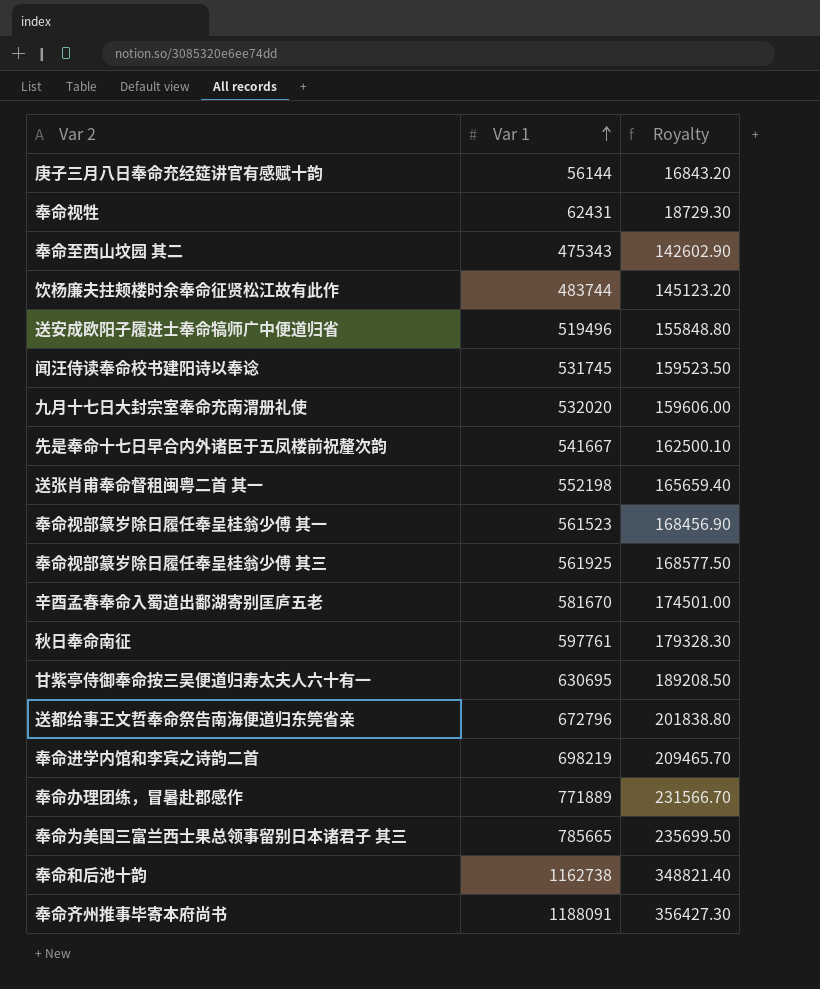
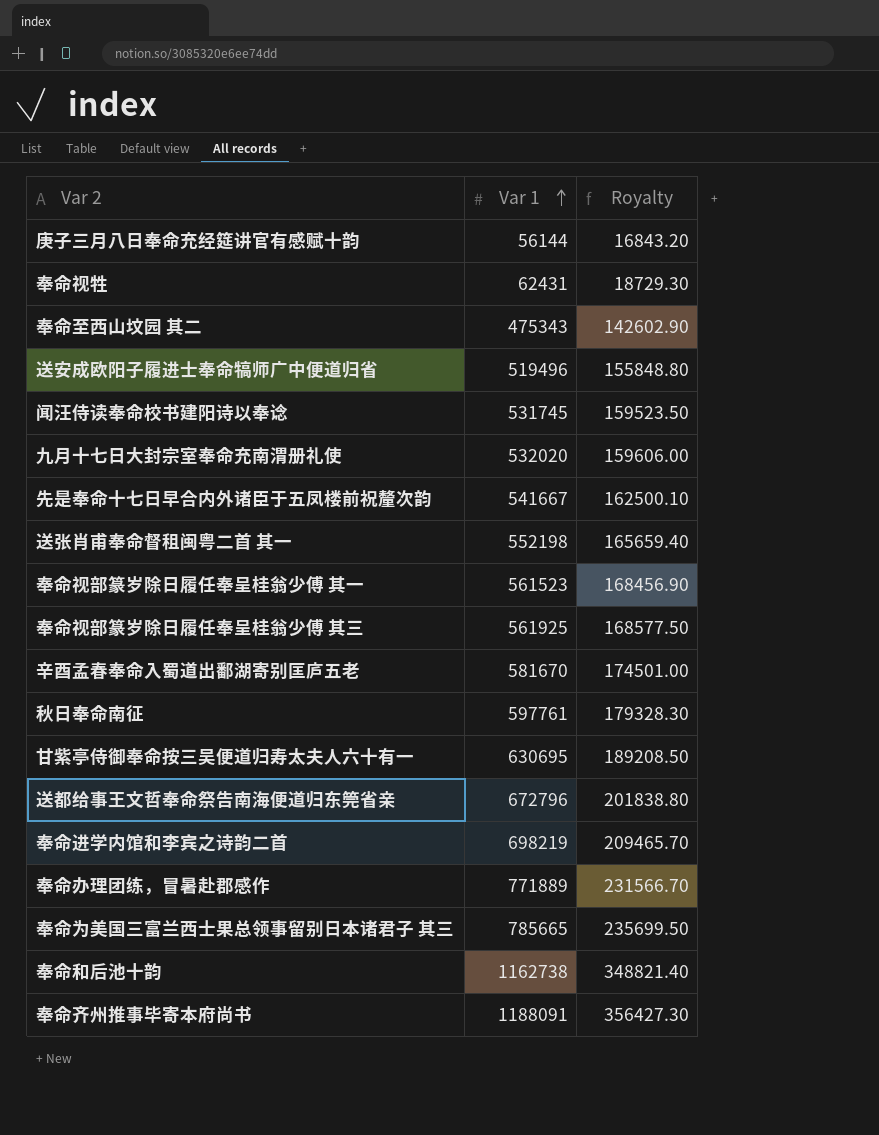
row 饮杨廉夫拄颊楼时余奉命征贤松江故有此作: 483744 | 145123.20 -> none

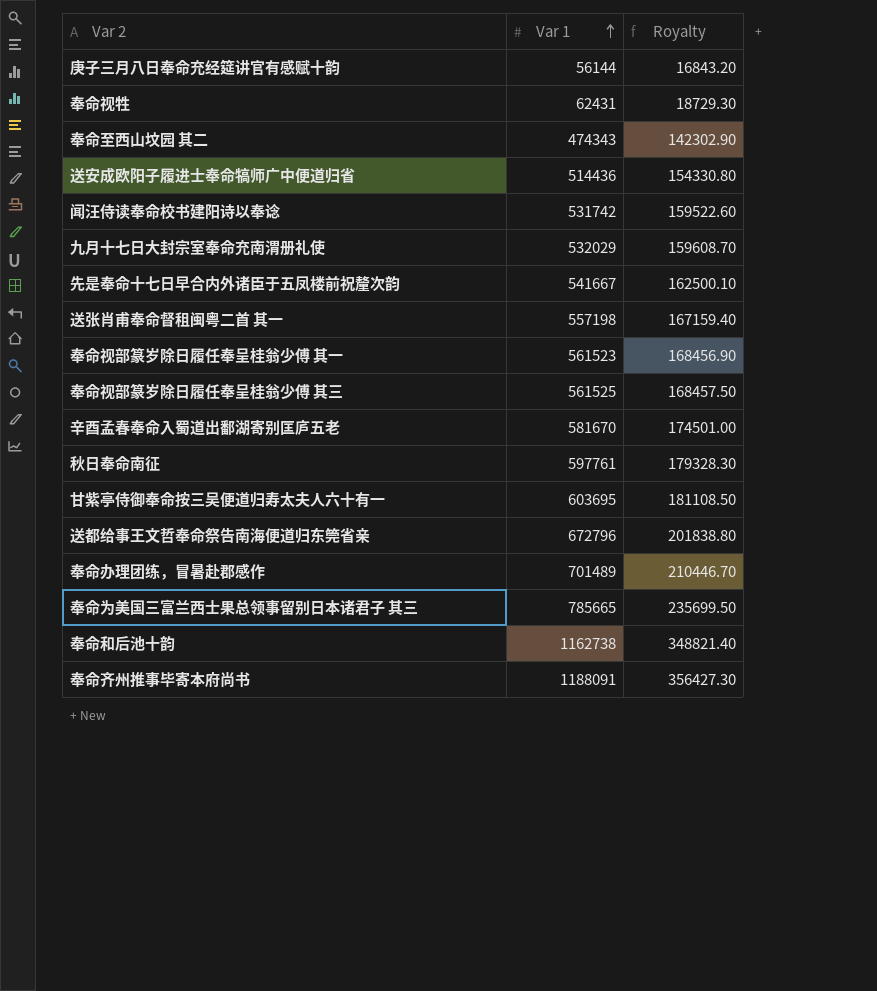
row 奉命进学内馆和李宾之诗韵二首: 698219 | 209465.70 -> none
奉命至西山坟园 其二 | Var 1: 475343 -> 474343
奉命至西山坟园 其二 | Royalty: 142602.90 -> 142302.90
送安成欧阳子履进士奉命犒师广中便道归省 | Var 1: 519496 -> 514436
送安成欧阳子履进士奉命犒师广中便道归省 | Royalty: 155848.80 -> 154330.80
闻汪侍读奉命校书建阳诗以奉谂 | Var 1: 531745 -> 531742
闻汪侍读奉命校书建阳诗以奉谂 | Royalty: 159523.50 -> 159522.60
九月十七日大封宗室奉命充南渭册礼使 | Var 1: 532020 -> 532029
九月十七日大封宗室奉命充南渭册礼使 | Royalty: 159606.00 -> 159608.70
送张肖甫奉命督租闽粤二首 其一 | Var 1: 552198 -> 557198
送张肖甫奉命督租闽粤二首 其一 | Royalty: 165659.40 -> 167159.40
奉命视部篆岁除日履任奉呈桂翁少傅 其三 | Var 1: 561925 -> 561525
奉命视部篆岁除日履任奉呈桂翁少傅 其三 | Royalty: 168577.50 -> 168457.50
甘紫亭侍御奉命按三吴便道归寿太夫人六十有一 | Var 1: 630695 -> 603695
甘紫亭侍御奉命按三吴便道归寿太夫人六十有一 | Royalty: 189208.50 -> 181108.50
奉命办理团练，冒暑赴郡感作 | Var 1: 771889 -> 701489
奉命办理团练，冒暑赴郡感作 | Royalty: 231566.70 -> 210446.70

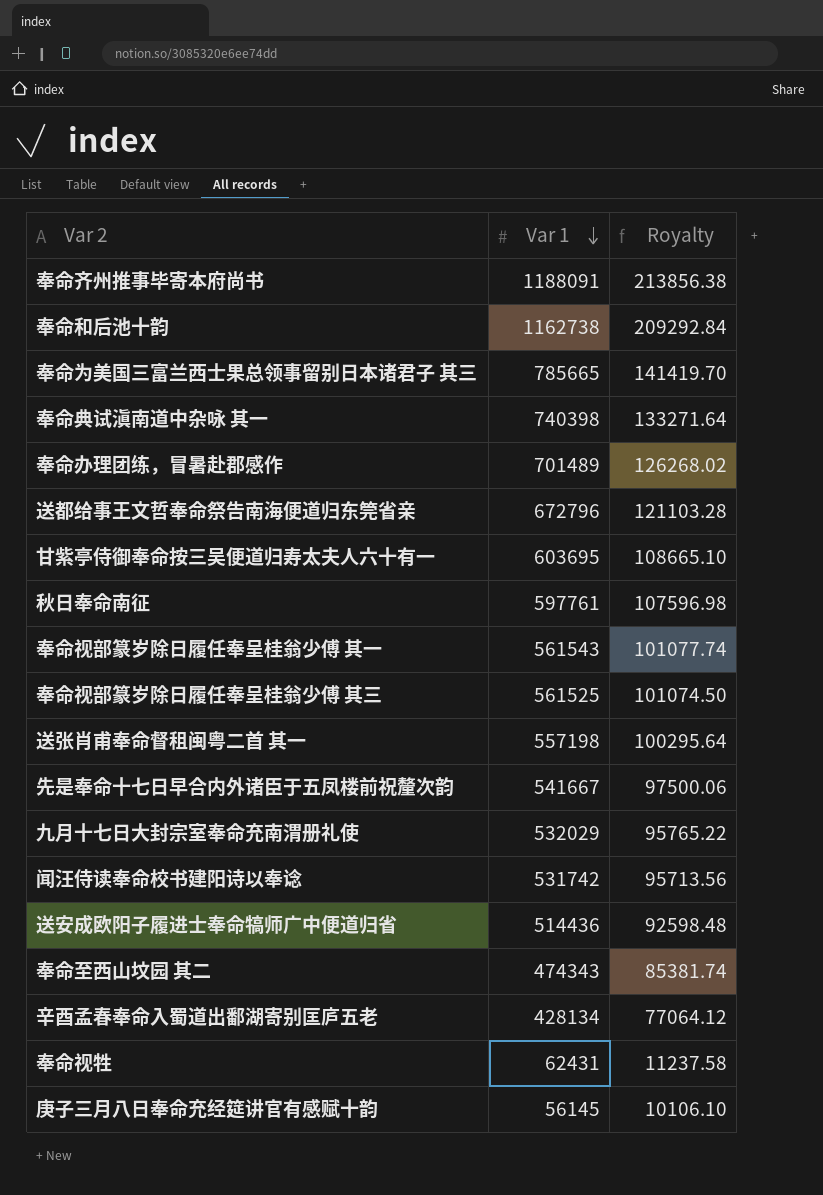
row order: Var 1 ascending -> Var 1 descending
column Royalty | formula: [Var 1] * 0.3 -> [Var 1] * 0.18
row 奉命典试滇南道中杂咏 其一: none -> 740398 | 133271.64
奉命视部篆岁除日履任奉呈桂翁少傅 其一 | Var 1: 561523 -> 561543
辛酉孟春奉命入蜀道出鄱湖寄别匡庐五老 | Var 1: 581670 -> 428134
庚子三月八日奉命充经筵讲官有感赋十韵 | Var 1: 56144 -> 56145

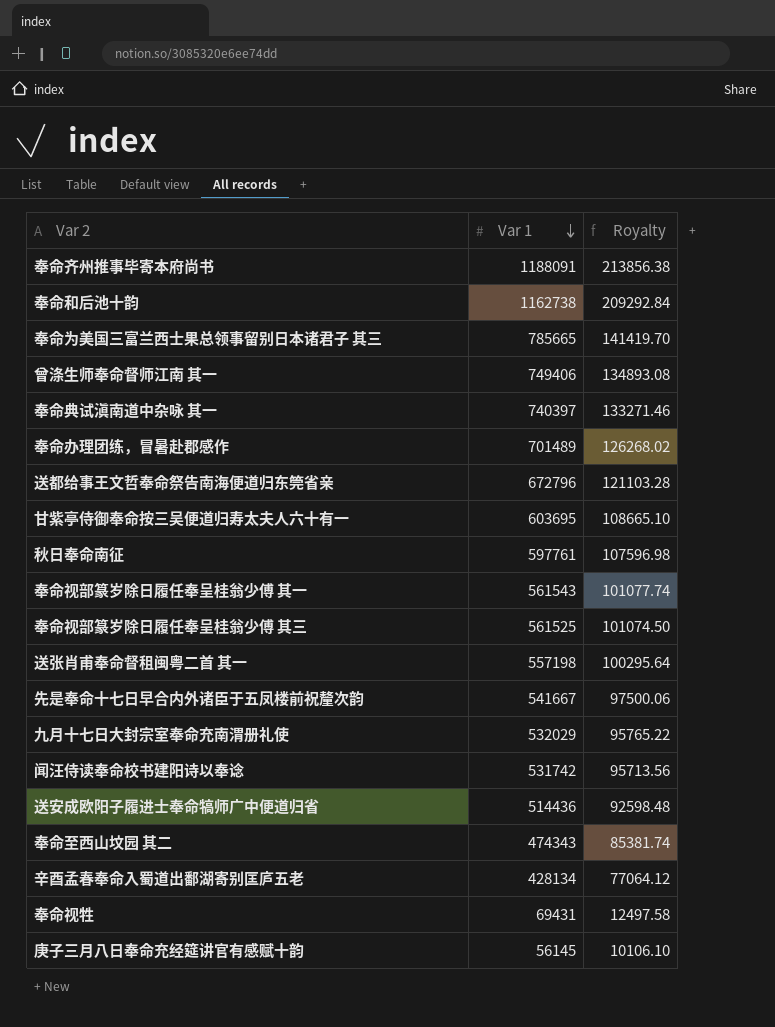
row 曾涤生师奉命督师江南 其一: none -> 749406 | 134893.08
奉命典试滇南道中杂咏 其一 | Var 1: 740398 -> 740397
奉命典试滇南道中杂咏 其一 | Royalty: 133271.64 -> 133271.46
奉命视牲 | Var 1: 62431 -> 69431
奉命视牲 | Royalty: 11237.58 -> 12497.58

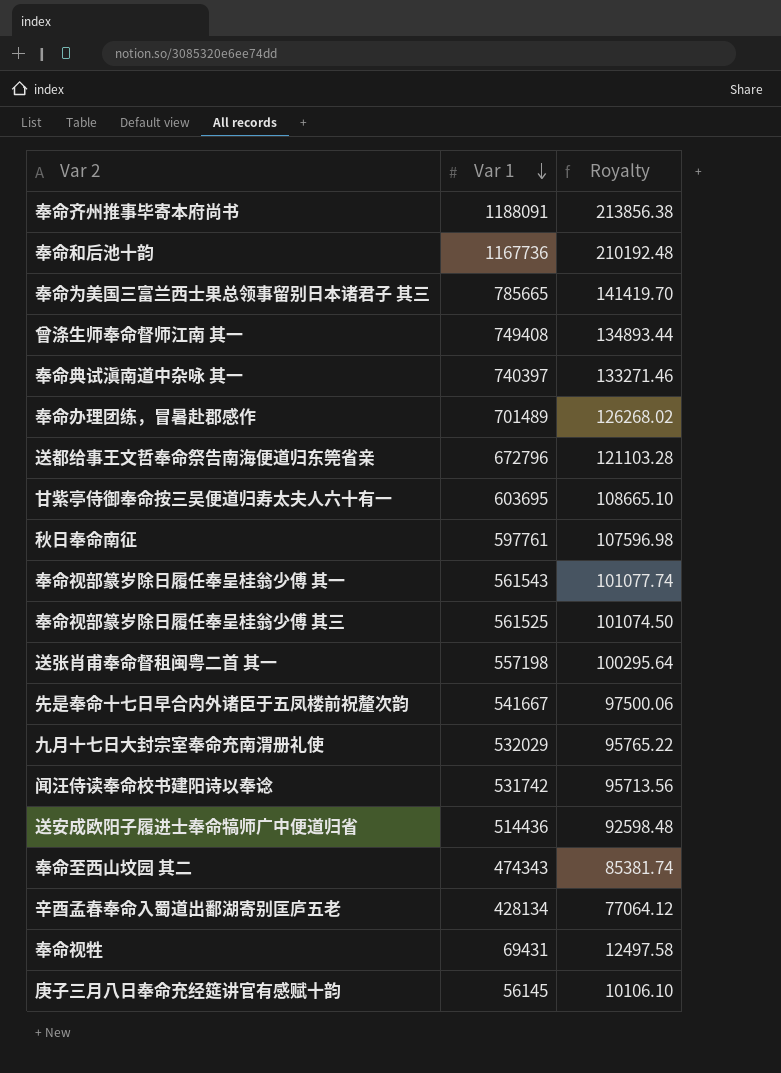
奉命和后池十韵 | Var 1: 1162738 -> 1167736
奉命和后池十韵 | Royalty: 209292.84 -> 210192.48
曾涤生师奉命督师江南 其一 | Var 1: 749406 -> 749408
曾涤生师奉命督师江南 其一 | Royalty: 134893.08 -> 134893.44

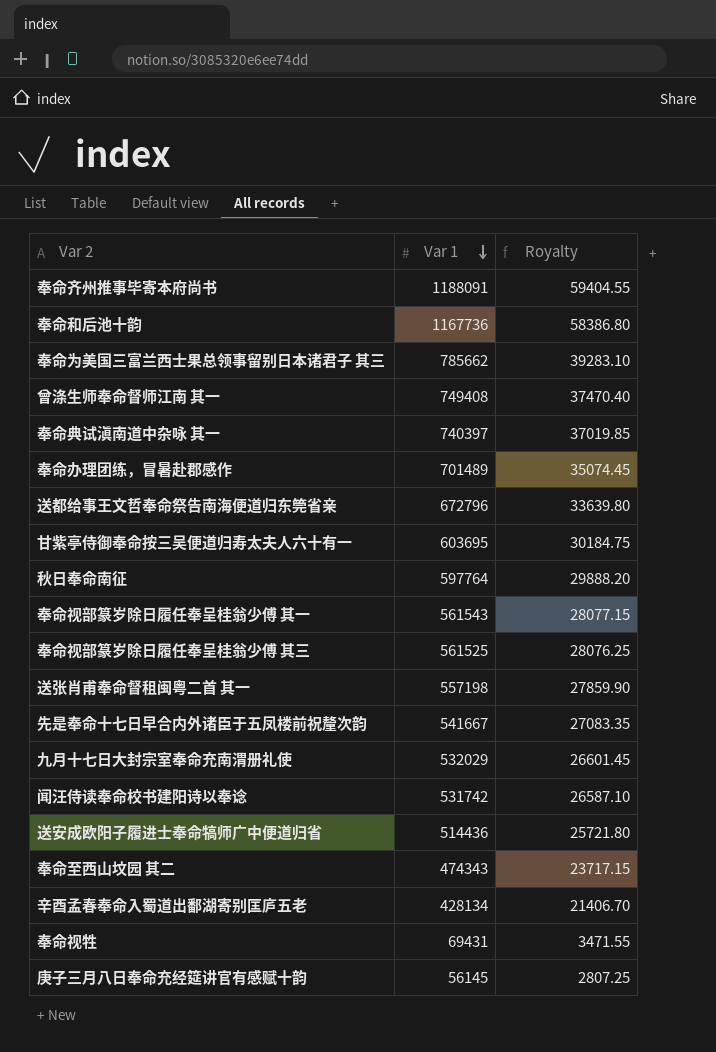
column Royalty | formula: [Var 1] * 0.18 -> [Var 1] * 0.05
奉命为美国三富兰西士果总领事留别日本诸君子 其三 | Var 1: 785665 -> 785662
秋日奉命南征 | Var 1: 597761 -> 597764

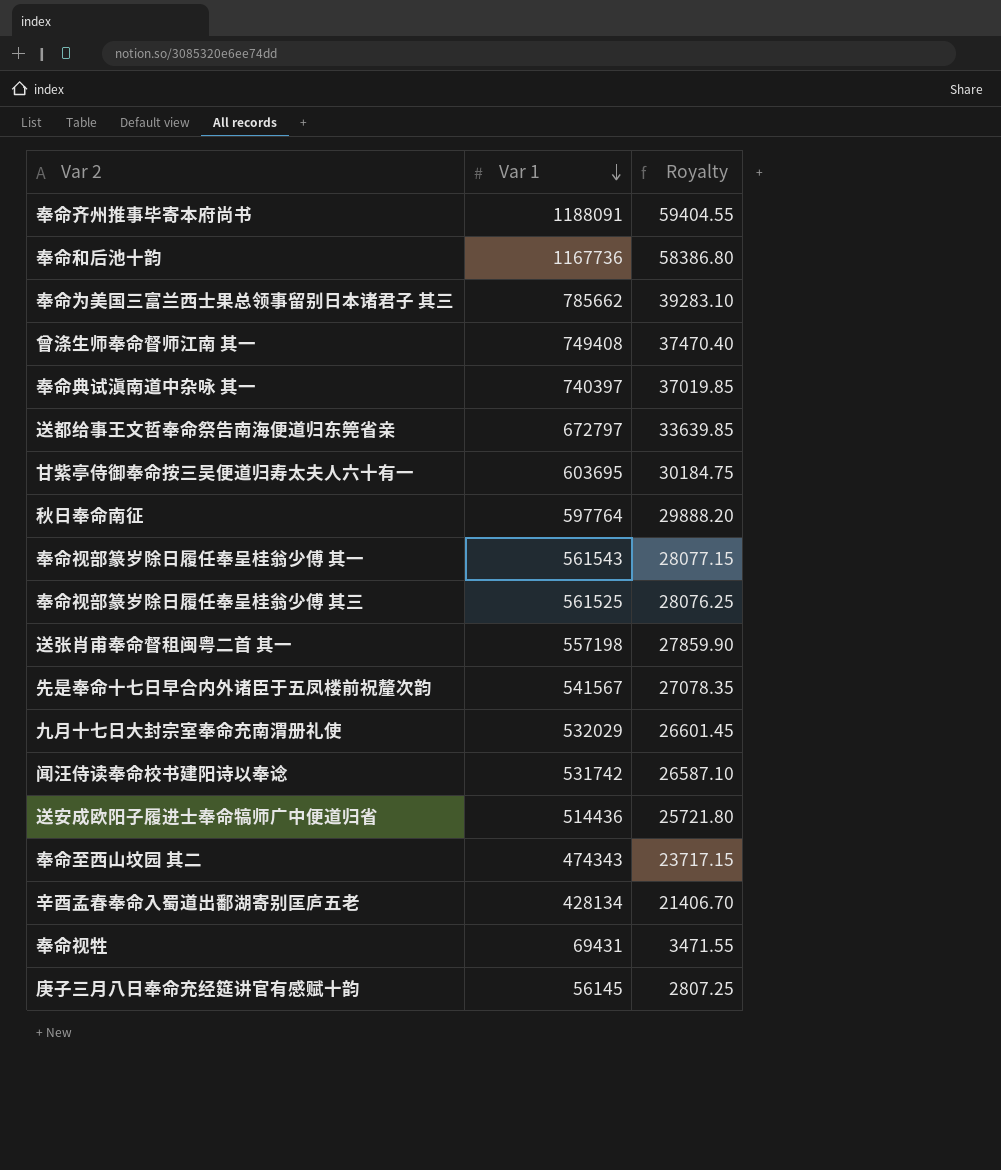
row 奉命办理团练，冒暑赴郡感作: 701489 | 35074.45 -> none
送都给事王文哲奉命祭告南海便道归东筦省亲 | Var 1: 672796 -> 672797
送都给事王文哲奉命祭告南海便道归东筦省亲 | Royalty: 33639.80 -> 33639.85
先是奉命十七日早合内外诸臣于五凤楼前祝釐次韵 | Var 1: 541667 -> 541567
先是奉命十七日早合内外诸臣于五凤楼前祝釐次韵 | Royalty: 27083.35 -> 27078.35

